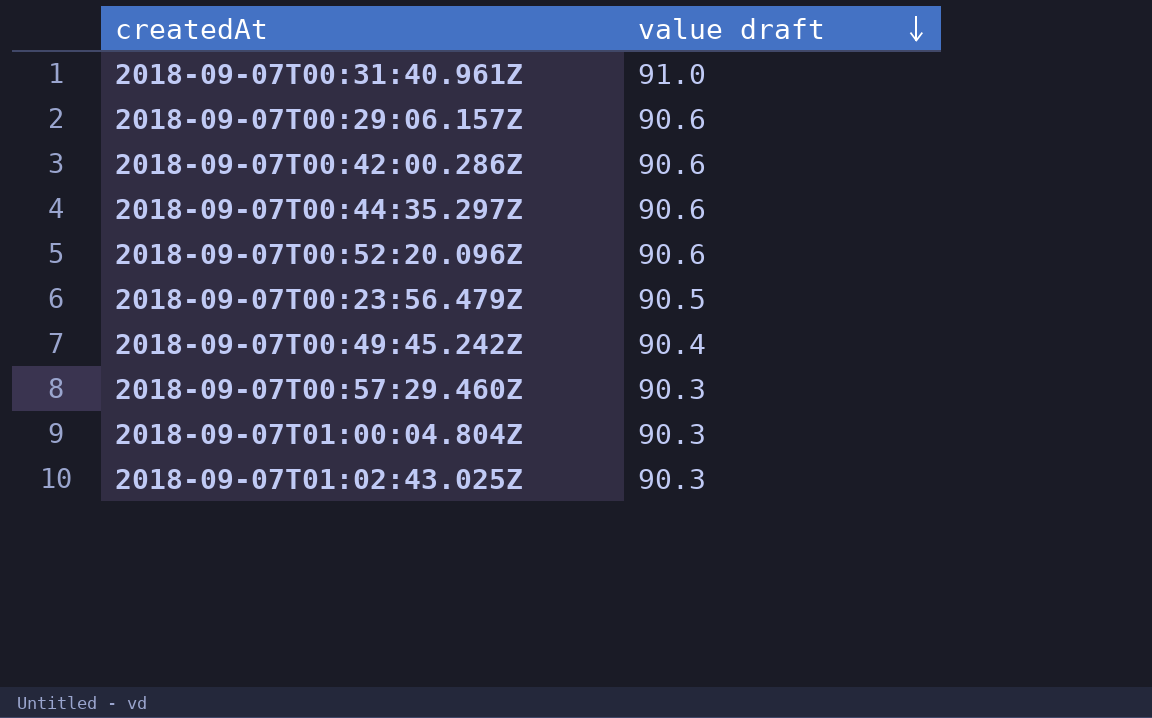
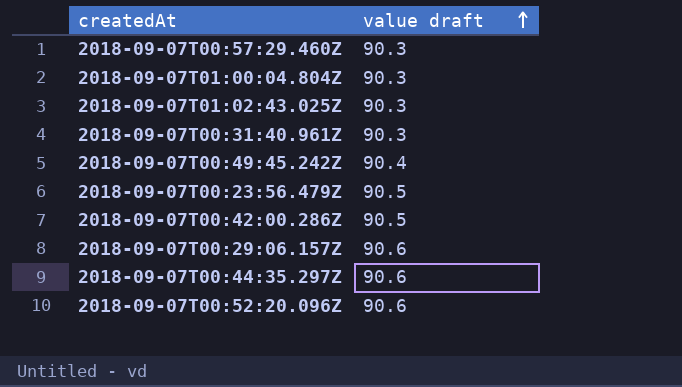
row order: value draft descending -> value draft ascending
2018-09-07T00:31:40.961Z | value draft: 91.0 -> 90.3
2018-09-07T00:42:00.286Z | value draft: 90.6 -> 90.5

